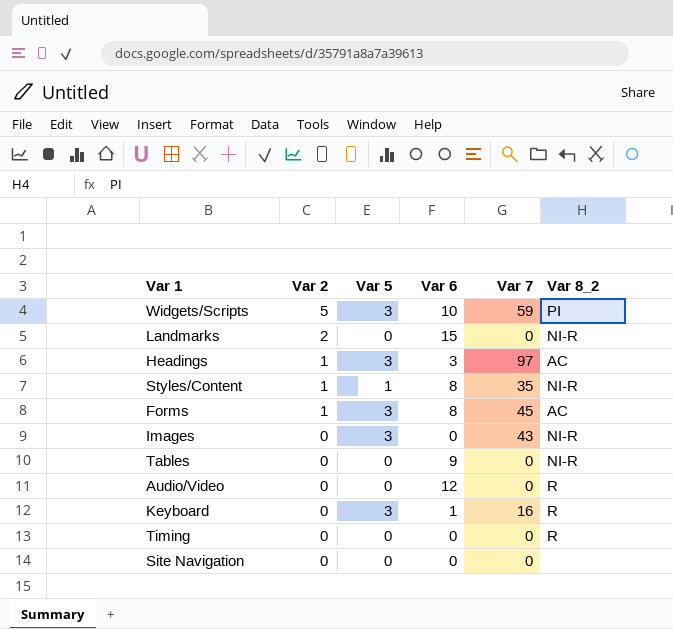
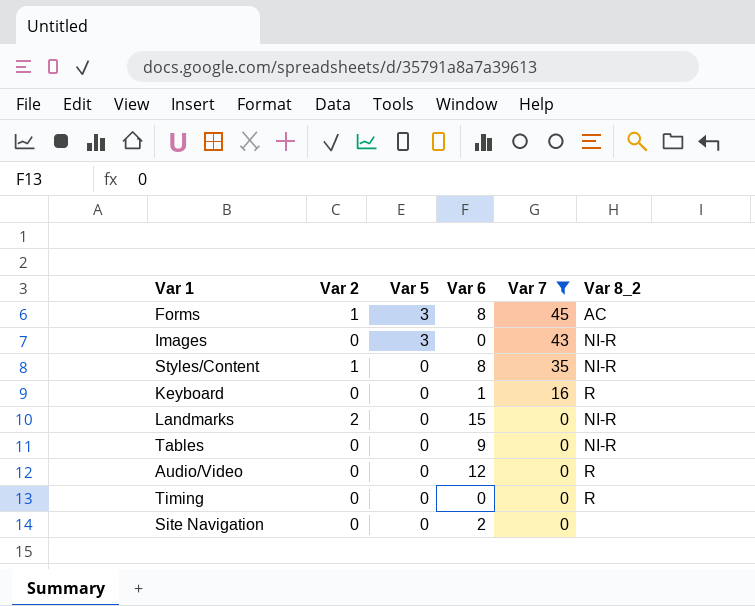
filter: none -> Var 7 <= 45
row order: Var 2 descending -> Var 5 descending
Styles/Content | Var 5: 1 -> 0
Keyboard | Var 5: 3 -> 0
Site Navigation | Var 6: 0 -> 2

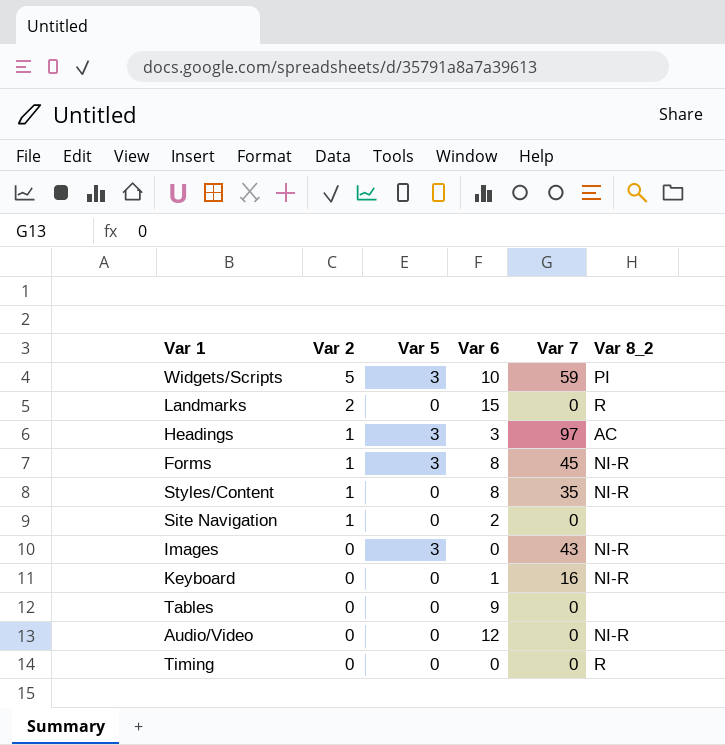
filter: Var 7 <= 45 -> none
row order: Var 5 descending -> Var 2 descending
Landmarks | Var 8_2: NI-R -> R
Forms | Var 8_2: AC -> NI-R
Site Navigation | Var 2: 0 -> 1
Keyboard | Var 8_2: R -> NI-R
Tables | Var 8_2: NI-R -> none
Audio/Video | Var 8_2: R -> NI-R

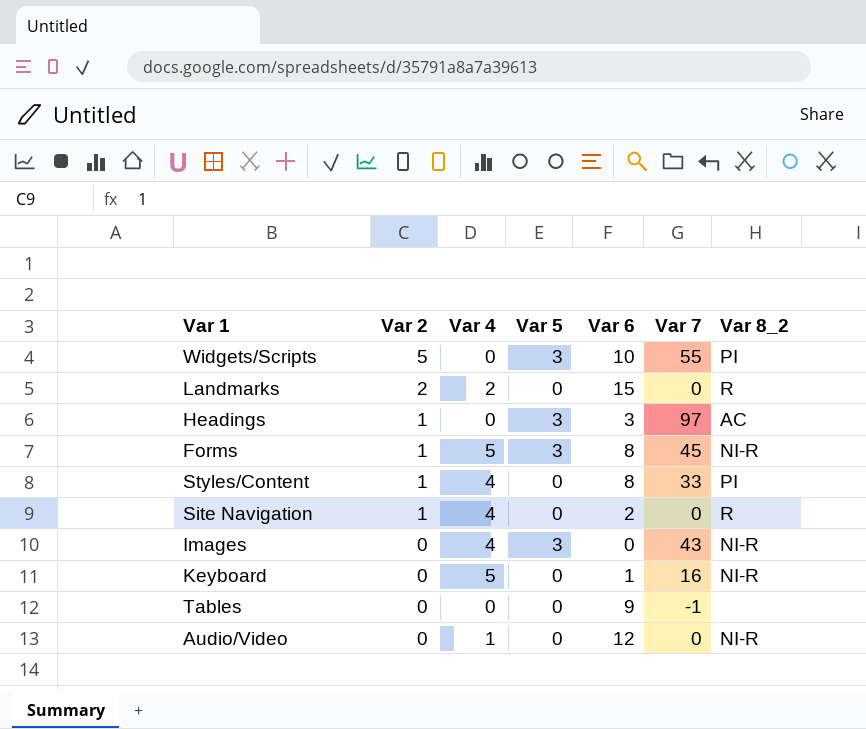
column Var 4 | position: none -> 3
row Timing: 0 | 0 | 0 | 0 | R -> none
Widgets/Scripts | Var 7: 59 -> 55
Styles/Content | Var 7: 35 -> 33
Styles/Content | Var 8_2: NI-R -> PI
Site Navigation | Var 8_2: none -> R
Tables | Var 7: 0 -> -1

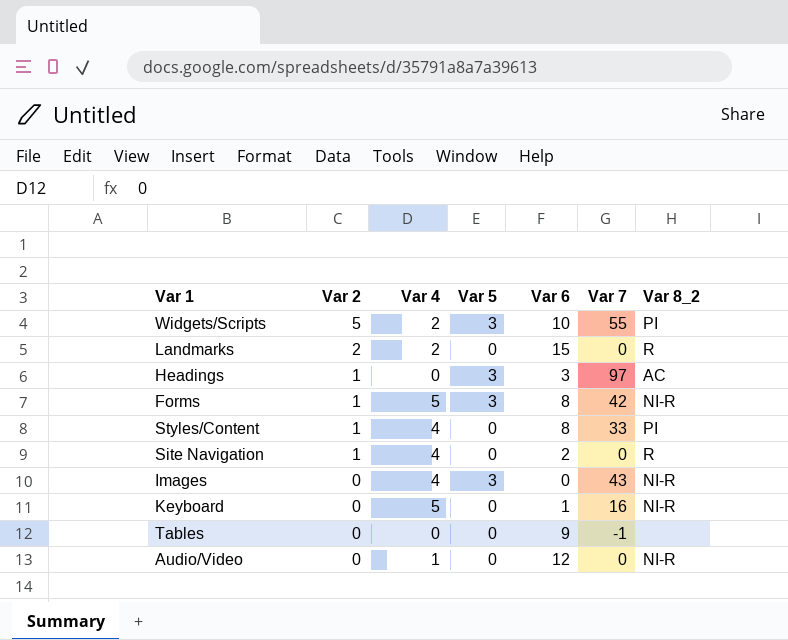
Widgets/Scripts | Var 4: 0 -> 2
Forms | Var 7: 45 -> 42

